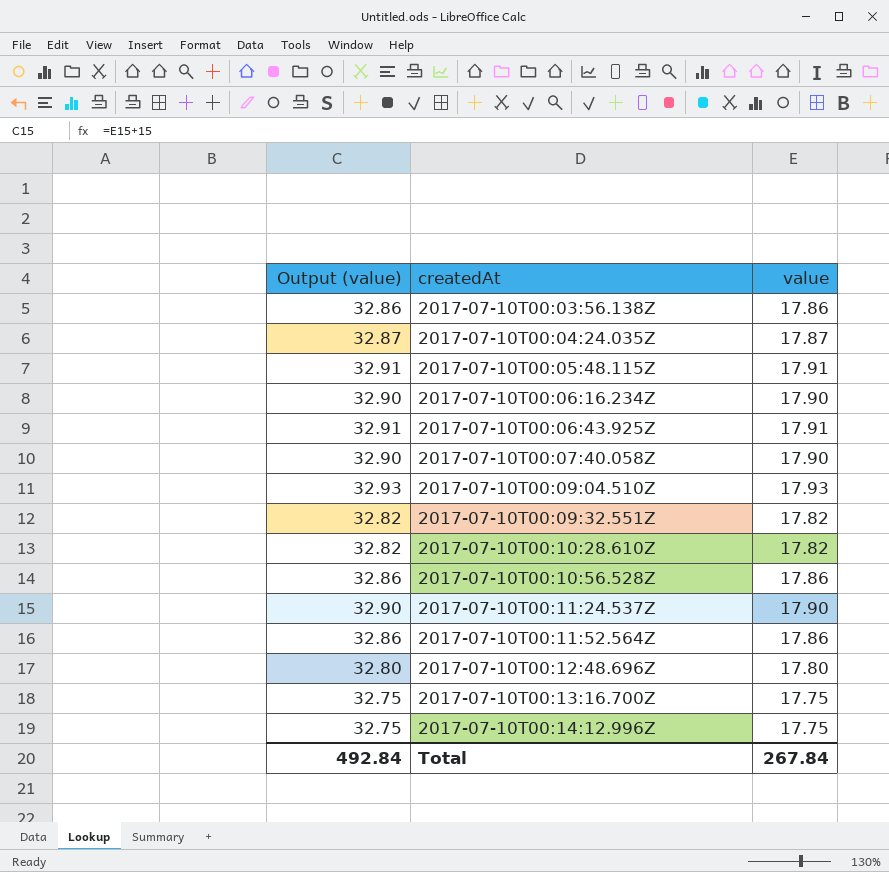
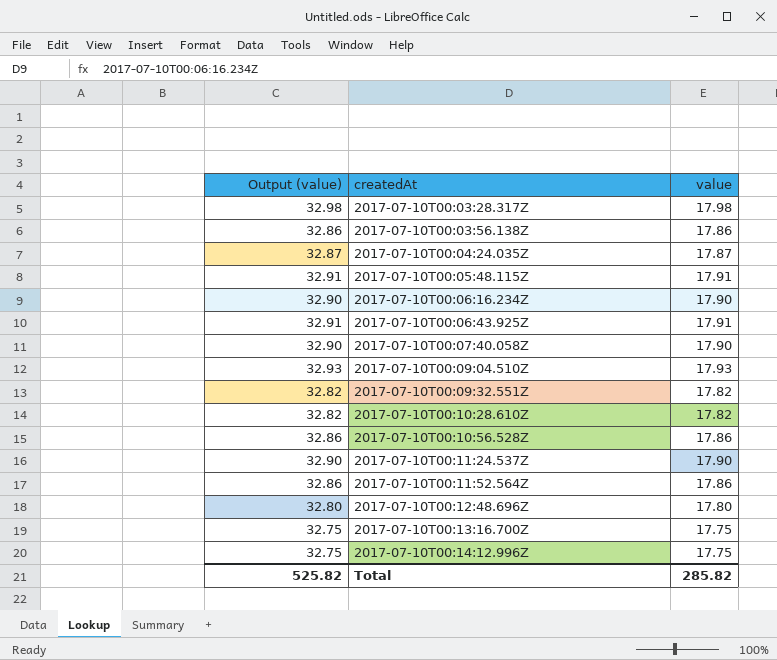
row 2017-07-10T00:03:28.317Z: none -> 32.98 | 17.98
Total | Output (value): 492.84 -> 525.82
Total | value: 267.84 -> 285.82

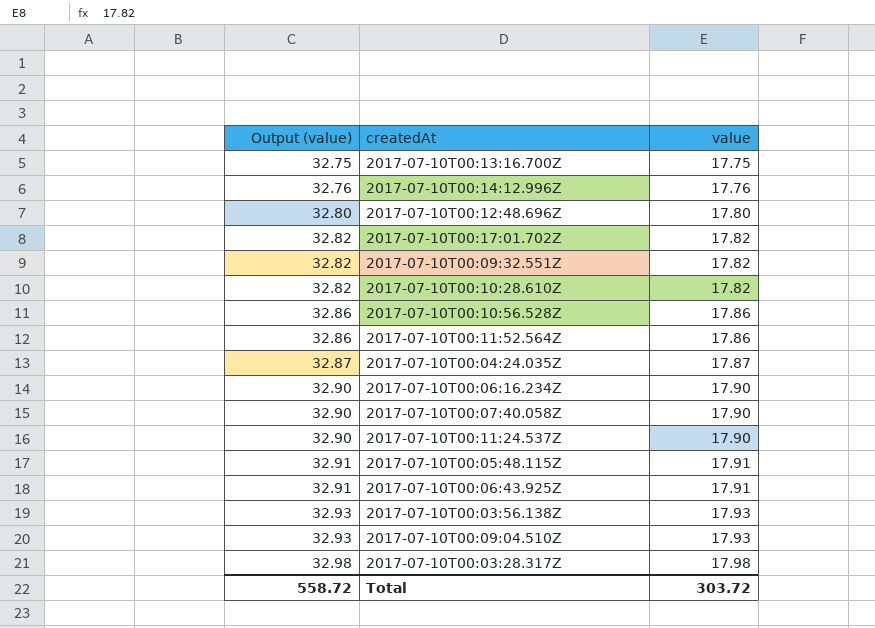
row order: createdAt ascending -> Output (value) ascending
2017-07-10T00:14:12.996Z | Output (value): 32.75 -> 32.76
2017-07-10T00:14:12.996Z | value: 17.75 -> 17.76
row 2017-07-10T00:17:01.702Z: none -> 32.82 | 17.82
2017-07-10T00:03:56.138Z | Output (value): 32.86 -> 32.93
2017-07-10T00:03:56.138Z | value: 17.86 -> 17.93
Total | Output (value): 525.82 -> 558.72
Total | value: 285.82 -> 303.72

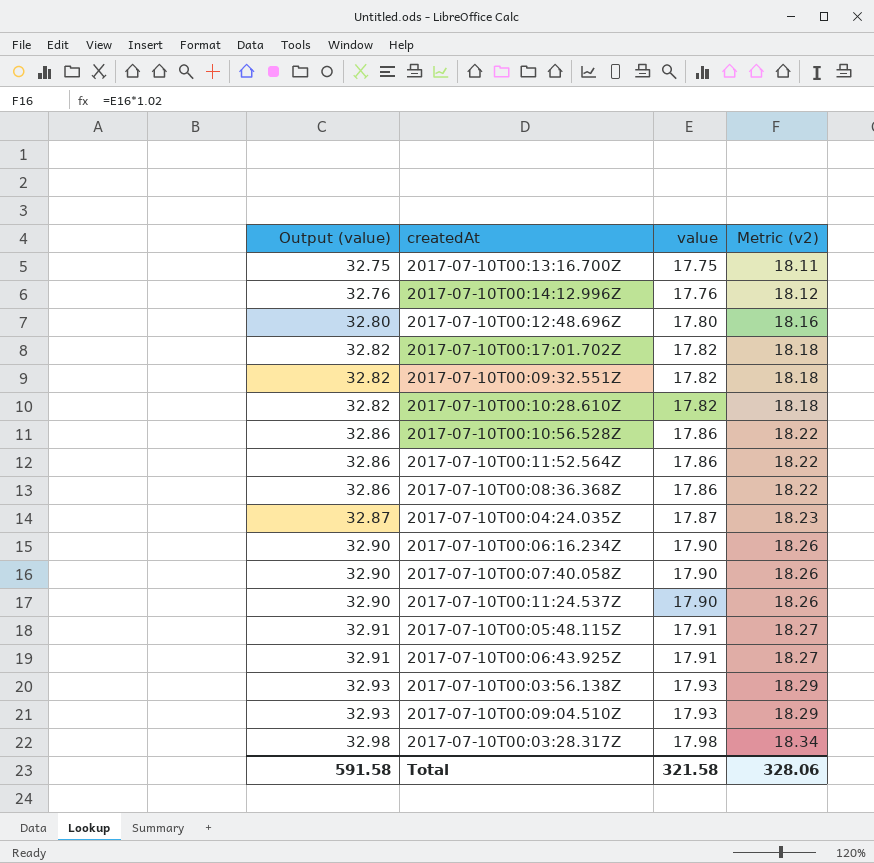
column Metric (v2) | formula: none -> [value] * 1.02
row 2017-07-10T00:08:36.368Z: none -> 32.86 | 17.86 | 18.22
Total | Output (value): 558.72 -> 591.58
Total | value: 303.72 -> 321.58

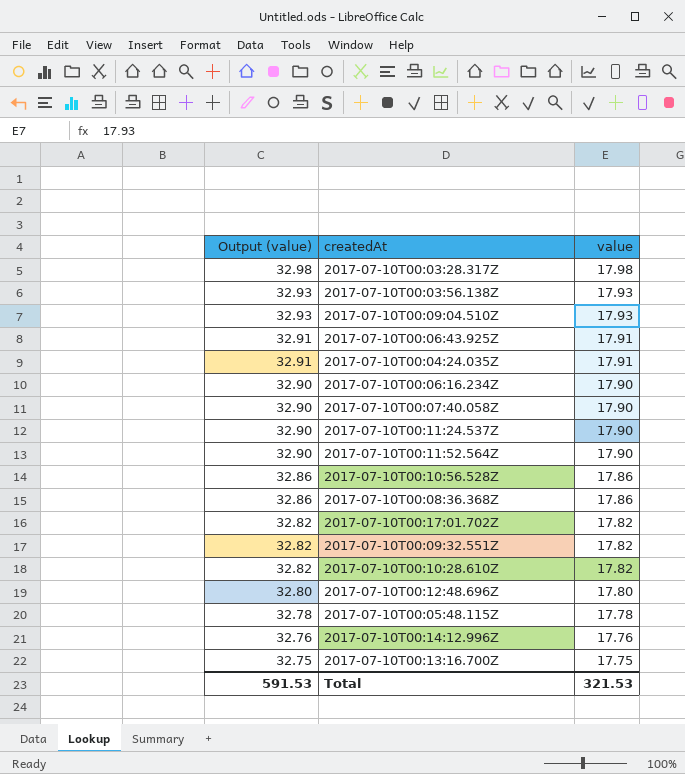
row order: Output (value) ascending -> Output (value) descending
column Metric (v2) | formula: [value] * 1.02 -> none
2017-07-10T00:04:24.035Z | Output (value): 32.87 -> 32.91
2017-07-10T00:04:24.035Z | value: 17.87 -> 17.91
2017-07-10T00:11:52.564Z | Output (value): 32.86 -> 32.90
2017-07-10T00:11:52.564Z | value: 17.86 -> 17.90
2017-07-10T00:05:48.115Z | Output (value): 32.91 -> 32.78
2017-07-10T00:05:48.115Z | value: 17.91 -> 17.78
Total | Output (value): 591.58 -> 591.53
Total | value: 321.58 -> 321.53

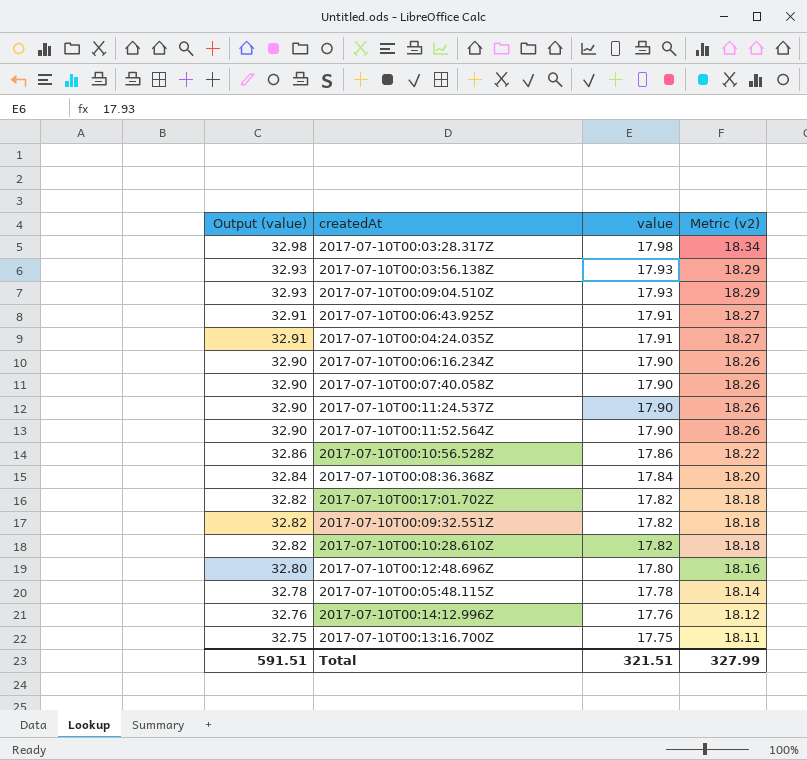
column Metric (v2) | formula: none -> [value] * 1.02
2017-07-10T00:08:36.368Z | Output (value): 32.86 -> 32.84
2017-07-10T00:08:36.368Z | value: 17.86 -> 17.84
Total | Output (value): 591.53 -> 591.51
Total | value: 321.53 -> 321.51

